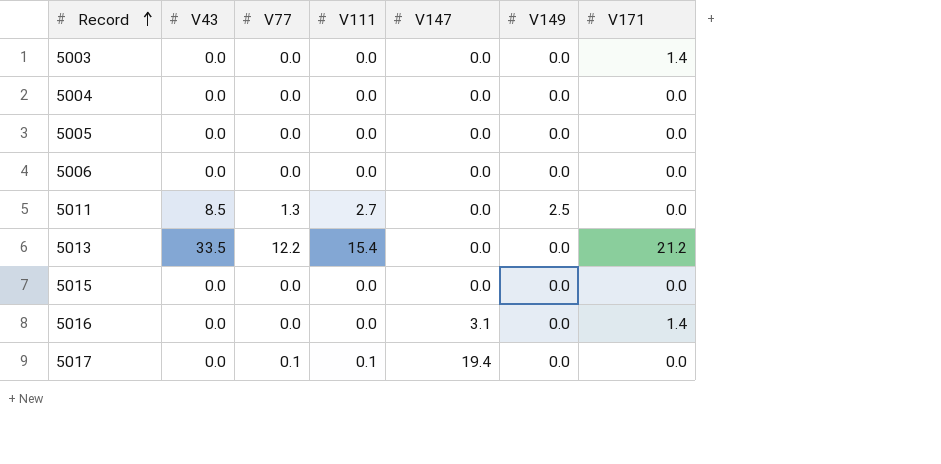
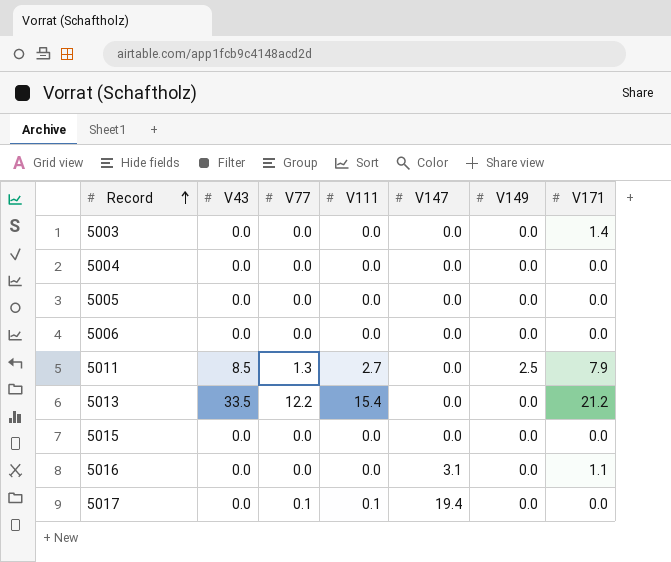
5011 | V171: 0.0 -> 7.9
5016 | V171: 1.4 -> 1.1

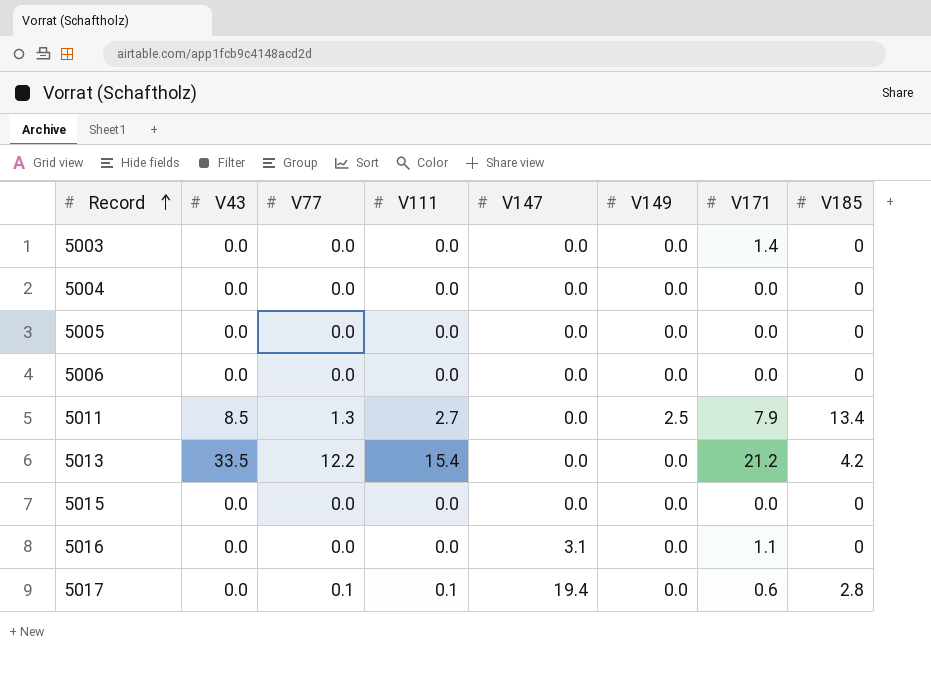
column V185 | position: none -> 8
5017 | V171: 0.0 -> 0.6

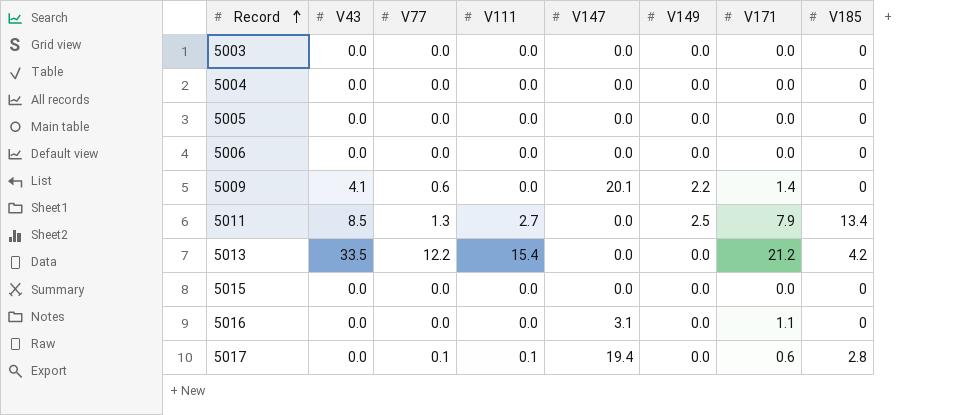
5003 | V171: 1.4 -> 0.0
row 5009: none -> 4.1 | 0.6 | 0.0 | 20.1 | 2.2 | 1.4 | 0

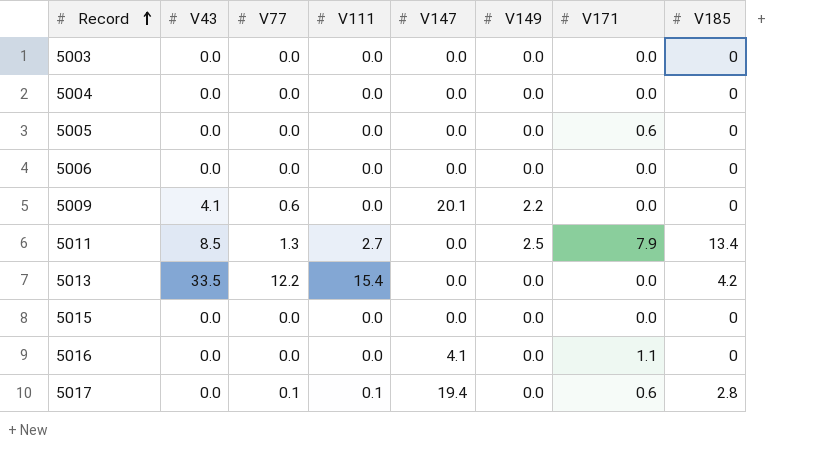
5005 | V171: 0.0 -> 0.6
5009 | V171: 1.4 -> 0.0
5013 | V171: 21.2 -> 0.0
5016 | V147: 3.1 -> 4.1

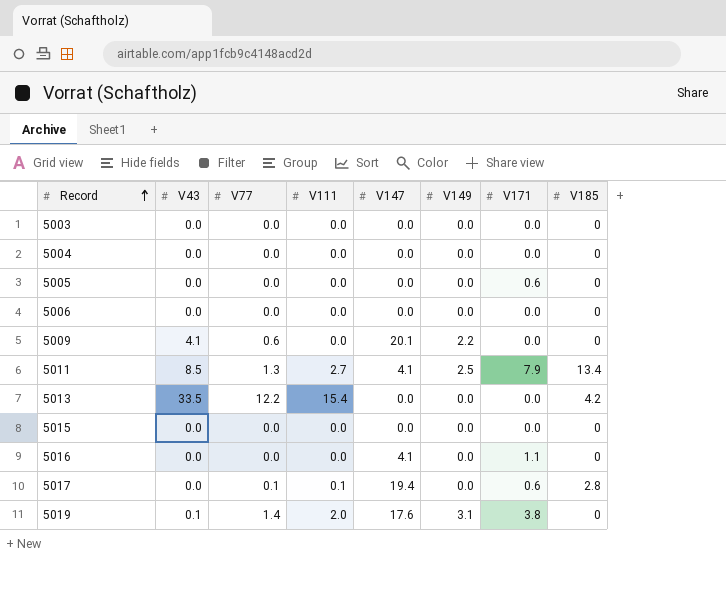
5011 | V147: 0.0 -> 4.1
row 5019: none -> 0.1 | 1.4 | 2.0 | 17.6 | 3.1 | 3.8 | 0

